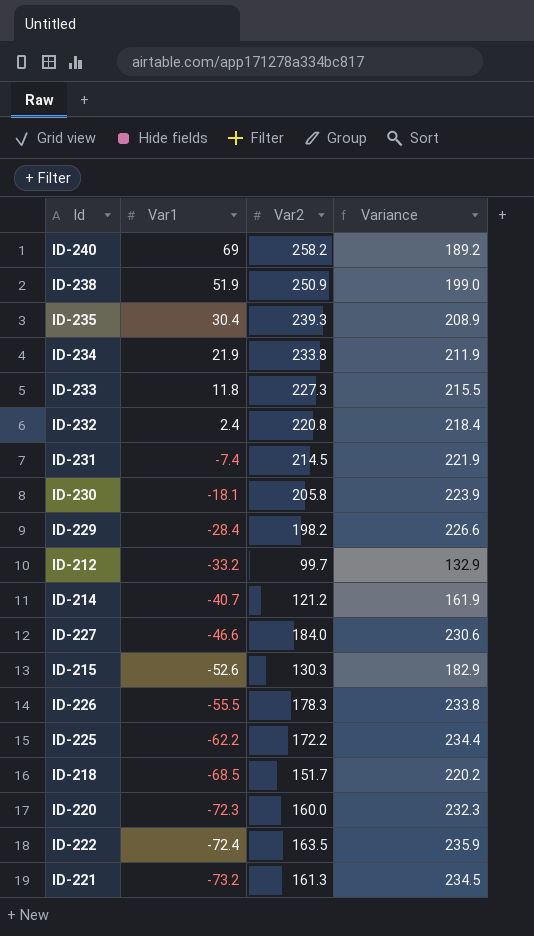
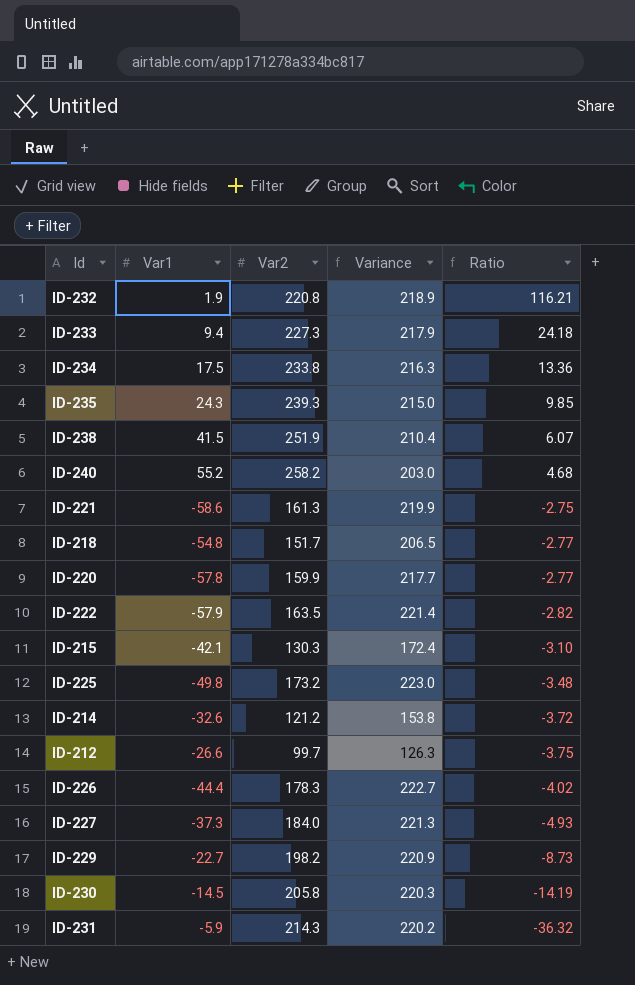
row order: Var1 descending -> Ratio descending
column Ratio | formula: none -> [Var2] / [Var1]
ID-232 | Var1: 2.4 -> 1.9
ID-232 | Variance: 218.4 -> 218.9
ID-233 | Var1: 11.8 -> 9.4
ID-233 | Variance: 215.5 -> 217.9
ID-234 | Var1: 21.9 -> 17.5
ID-234 | Variance: 211.9 -> 216.3
ID-235 | Var1: 30.4 -> 24.3
ID-235 | Variance: 208.9 -> 215.0
ID-238 | Var1: 51.9 -> 41.5
ID-238 | Var2: 250.9 -> 251.9
ID-238 | Variance: 199.0 -> 210.4
ID-240 | Var1: 69 -> 55.2
ID-240 | Variance: 189.2 -> 203.0
ID-221 | Var1: -73.2 -> -58.6
ID-221 | Variance: 234.5 -> 219.9
ID-218 | Var1: -68.5 -> -54.8
ID-218 | Variance: 220.2 -> 206.5
ID-220 | Var1: -72.3 -> -57.8
ID-220 | Var2: 160.0 -> 159.9
ID-220 | Variance: 232.3 -> 217.7
ID-222 | Var1: -72.4 -> -57.9
ID-222 | Variance: 235.9 -> 221.4
ID-215 | Var1: -52.6 -> -42.1
ID-215 | Variance: 182.9 -> 172.4
ID-225 | Var1: -62.2 -> -49.8
ID-225 | Var2: 172.2 -> 173.2
ID-225 | Variance: 234.4 -> 223.0
ID-214 | Var1: -40.7 -> -32.6
ID-214 | Variance: 161.9 -> 153.8
ID-212 | Var1: -33.2 -> -26.6
ID-212 | Variance: 132.9 -> 126.3
ID-226 | Var1: -55.5 -> -44.4
ID-226 | Variance: 233.8 -> 222.7
ID-227 | Var1: -46.6 -> -37.3
ID-227 | Variance: 230.6 -> 221.3
ID-229 | Var1: -28.4 -> -22.7
ID-229 | Variance: 226.6 -> 220.9
ID-230 | Var1: -18.1 -> -14.5
ID-230 | Variance: 223.9 -> 220.3
ID-231 | Var1: -7.4 -> -5.9
ID-231 | Var2: 214.5 -> 214.3
ID-231 | Variance: 221.9 -> 220.2

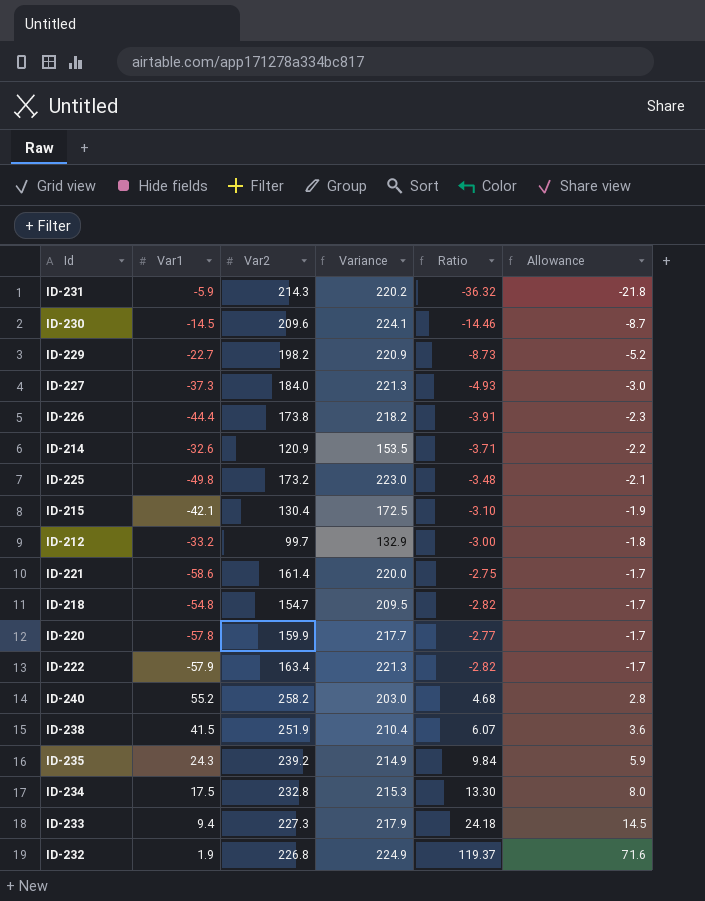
row order: Ratio descending -> Allowance ascending
column Allowance | formula: none -> [Ratio] * 0.6
ID-230 | Var2: 205.8 -> 209.6
ID-230 | Variance: 220.3 -> 224.1
ID-230 | Ratio: -14.19 -> -14.46
ID-226 | Var2: 178.3 -> 173.8
ID-226 | Variance: 222.7 -> 218.2
ID-226 | Ratio: -4.02 -> -3.91
ID-214 | Var2: 121.2 -> 120.9
ID-214 | Variance: 153.8 -> 153.5
ID-214 | Ratio: -3.72 -> -3.71
ID-215 | Var2: 130.3 -> 130.4
ID-215 | Variance: 172.4 -> 172.5
ID-212 | Var1: -26.6 -> -33.2
ID-212 | Variance: 126.3 -> 132.9
ID-212 | Ratio: -3.75 -> -3.00
ID-221 | Var2: 161.3 -> 161.4
ID-221 | Variance: 219.9 -> 220.0
ID-218 | Var2: 151.7 -> 154.7
ID-218 | Variance: 206.5 -> 209.5
ID-218 | Ratio: -2.77 -> -2.82
ID-222 | Var2: 163.5 -> 163.4
ID-222 | Variance: 221.4 -> 221.3
ID-235 | Var2: 239.3 -> 239.2
ID-235 | Variance: 215.0 -> 214.9
ID-235 | Ratio: 9.85 -> 9.84
ID-234 | Var2: 233.8 -> 232.8
ID-234 | Variance: 216.3 -> 215.3
ID-234 | Ratio: 13.36 -> 13.30
ID-232 | Var2: 220.8 -> 226.8
ID-232 | Variance: 218.9 -> 224.9
ID-232 | Ratio: 116.21 -> 119.37

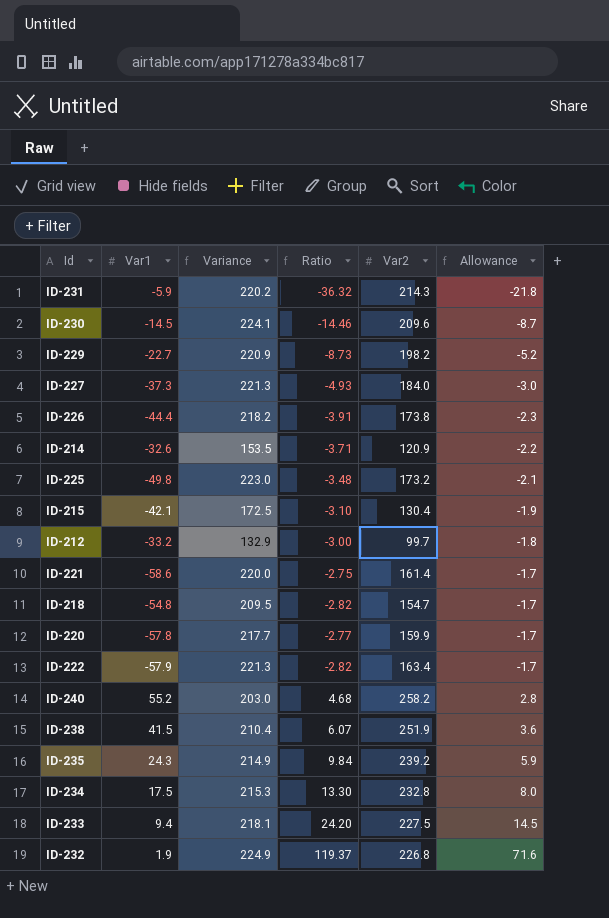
column Var2 | position: 3 -> 5
ID-233 | Variance: 217.9 -> 218.1
ID-233 | Ratio: 24.18 -> 24.20
ID-233 | Var2: 227.3 -> 227.5

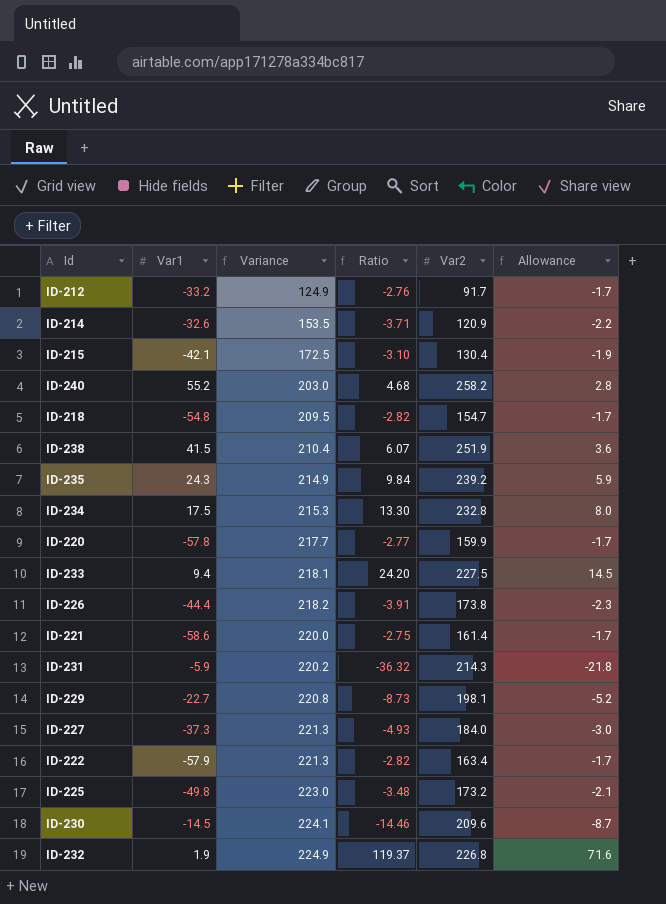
row order: Allowance ascending -> Variance ascending
ID-212 | Variance: 132.9 -> 124.9
ID-212 | Ratio: -3.00 -> -2.76
ID-212 | Var2: 99.7 -> 91.7
ID-212 | Allowance: -1.8 -> -1.7
ID-229 | Variance: 220.9 -> 220.8
ID-229 | Var2: 198.2 -> 198.1

